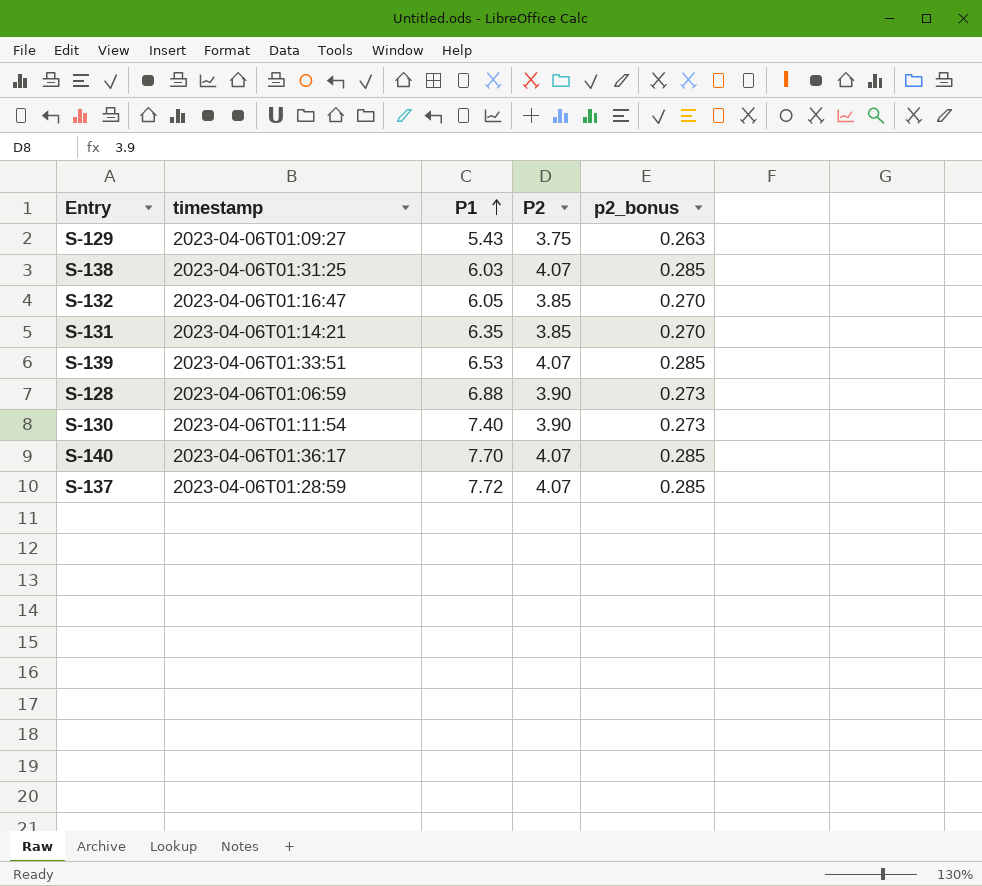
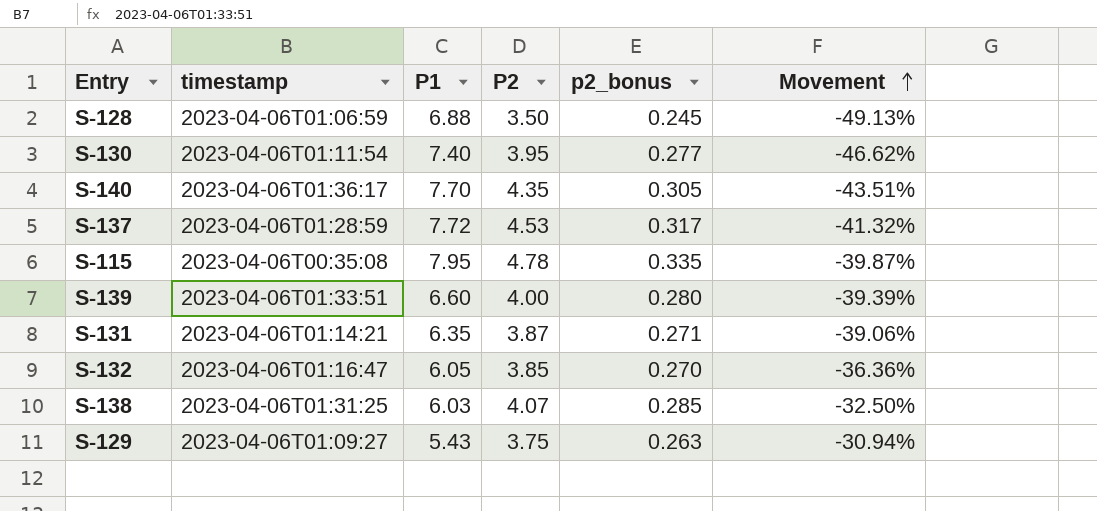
row order: P1 ascending -> Movement ascending
column Movement | formula: none -> ([P2] - [P1]) / [P1]
S-128 | P2: 3.90 -> 3.50
S-128 | p2_bonus: 0.273 -> 0.245
S-130 | P2: 3.90 -> 3.95
S-130 | p2_bonus: 0.273 -> 0.277
S-140 | P2: 4.07 -> 4.35
S-140 | p2_bonus: 0.285 -> 0.305
S-137 | P2: 4.07 -> 4.53
S-137 | p2_bonus: 0.285 -> 0.317
row S-115: none -> 2023-04-06T00:35:08 | 7.95 | 4.78 | 0.335 | -39.87%
S-139 | P1: 6.53 -> 6.60
S-139 | P2: 4.07 -> 4.00
S-139 | p2_bonus: 0.285 -> 0.280
S-131 | P2: 3.85 -> 3.87
S-131 | p2_bonus: 0.270 -> 0.271

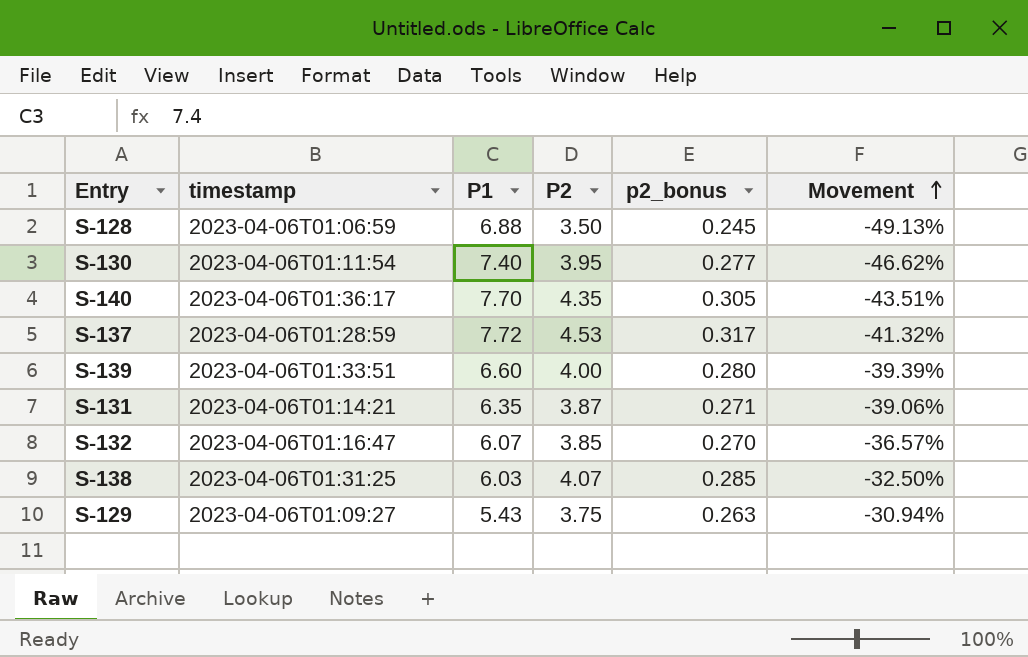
row S-115: 2023-04-06T00:35:08 | 7.95 | 4.78 | 0.335 | -39.87% -> none
S-132 | P1: 6.05 -> 6.07
S-132 | Movement: -36.36% -> -36.57%

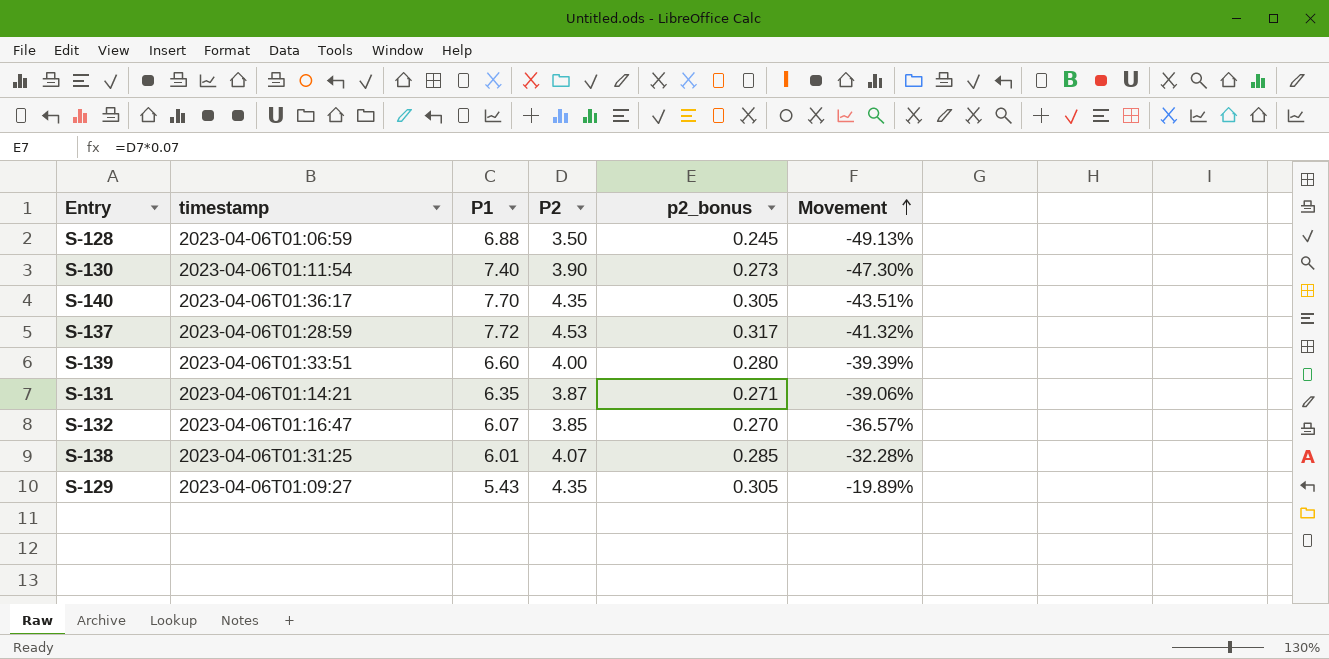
S-130 | P2: 3.95 -> 3.90
S-130 | p2_bonus: 0.277 -> 0.273
S-130 | Movement: -46.62% -> -47.30%
S-138 | P1: 6.03 -> 6.01
S-138 | Movement: -32.50% -> -32.28%
S-129 | P2: 3.75 -> 4.35
S-129 | p2_bonus: 0.263 -> 0.305
S-129 | Movement: -30.94% -> -19.89%

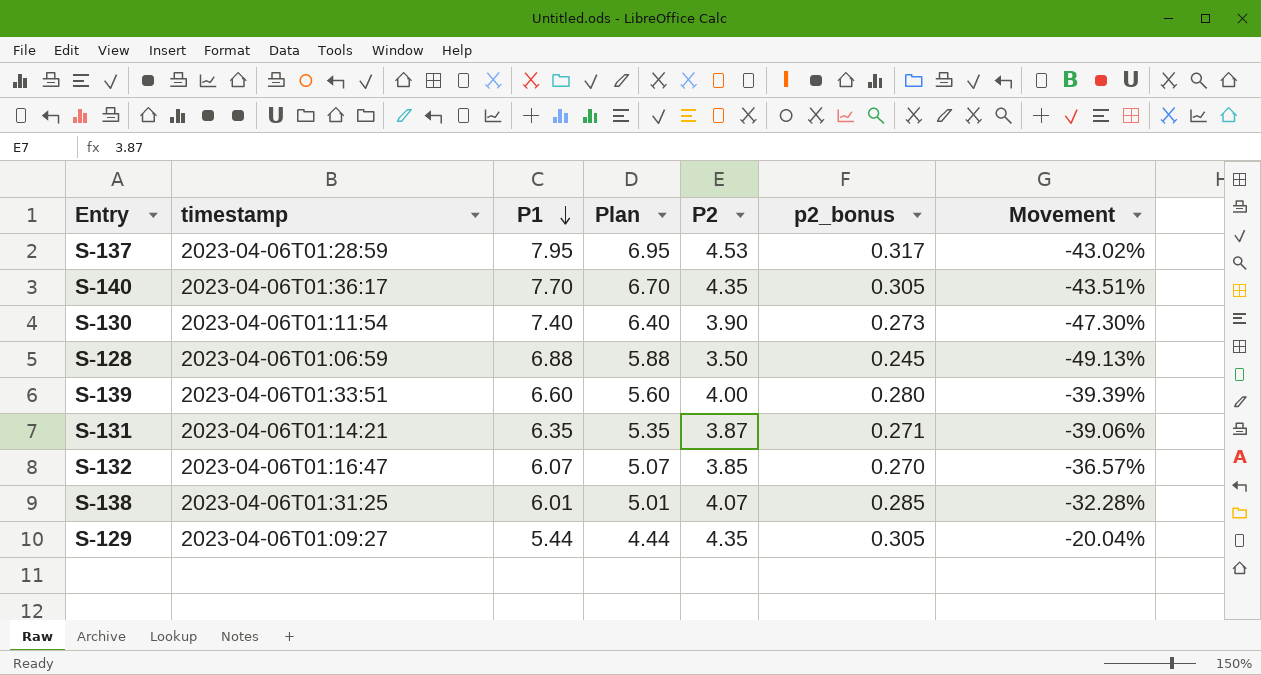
row order: Movement ascending -> P1 descending
column Plan | formula: none -> [P1] - 1
S-137 | P1: 7.72 -> 7.95
S-137 | Movement: -41.32% -> -43.02%
S-129 | P1: 5.43 -> 5.44
S-129 | Movement: -19.89% -> -20.04%

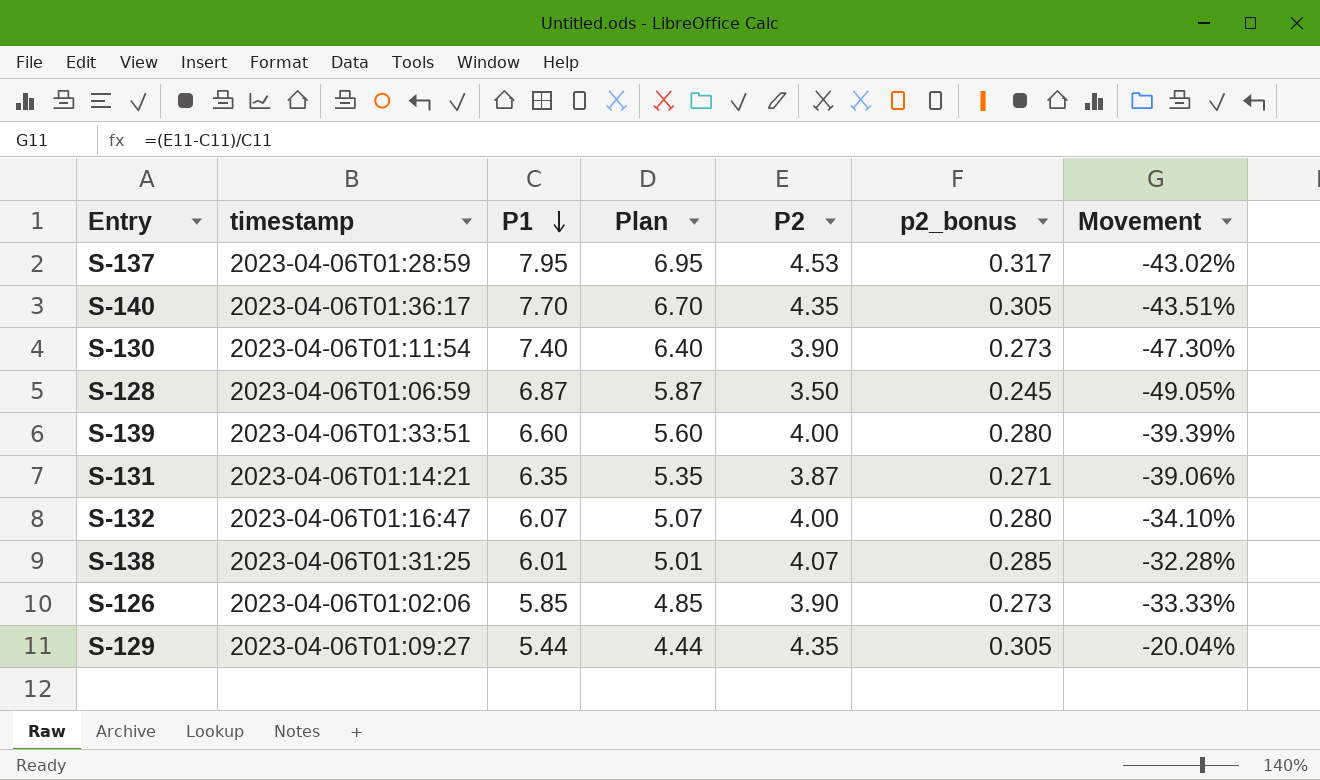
S-128 | P1: 6.88 -> 6.87
S-128 | Plan: 5.88 -> 5.87
S-128 | Movement: -49.13% -> -49.05%
S-132 | P2: 3.85 -> 4.00
S-132 | p2_bonus: 0.270 -> 0.280
S-132 | Movement: -36.57% -> -34.10%
row S-126: none -> 2023-04-06T01:02:06 | 5.85 | 4.85 | 3.90 | 0.273 | -33.33%

